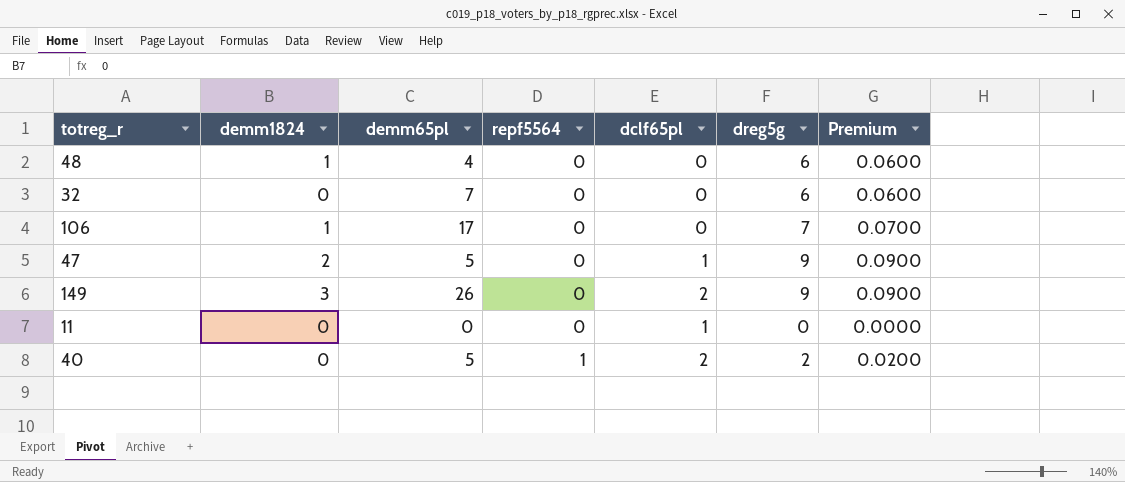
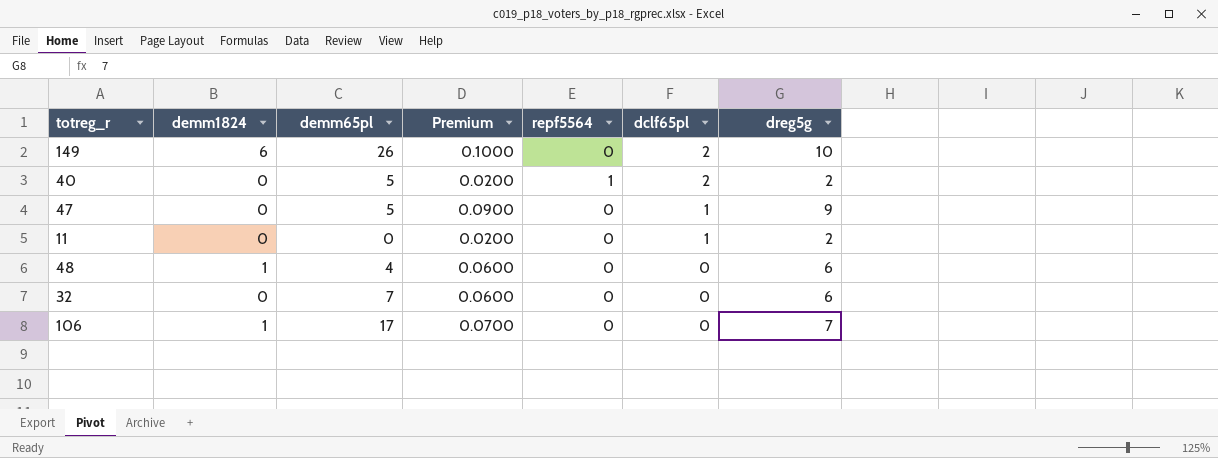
row order: repf5564 ascending -> dclf65pl descending
column Premium | position: 7 -> 4
149 | demm1824: 3 -> 6
149 | Premium: 0.0900 -> 0.1000
149 | dreg5g: 9 -> 10
47 | demm1824: 2 -> 0
11 | Premium: 0.0000 -> 0.0200
11 | dreg5g: 0 -> 2

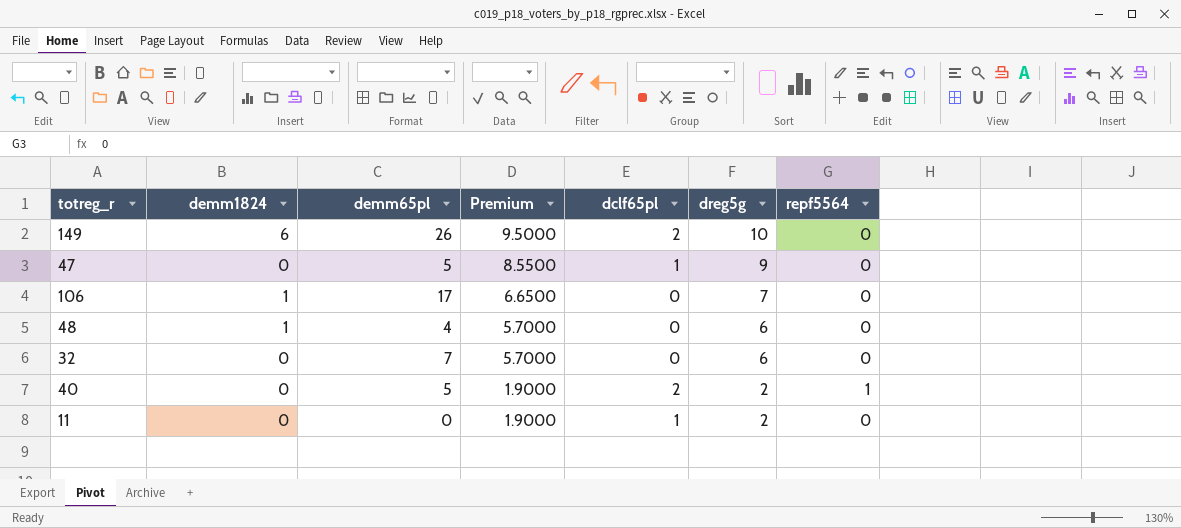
row order: dclf65pl descending -> Premium descending
column Premium | formula: [dreg5g] * 0.01 -> [dreg5g] * 0.95
column repf5564 | position: 5 -> 7

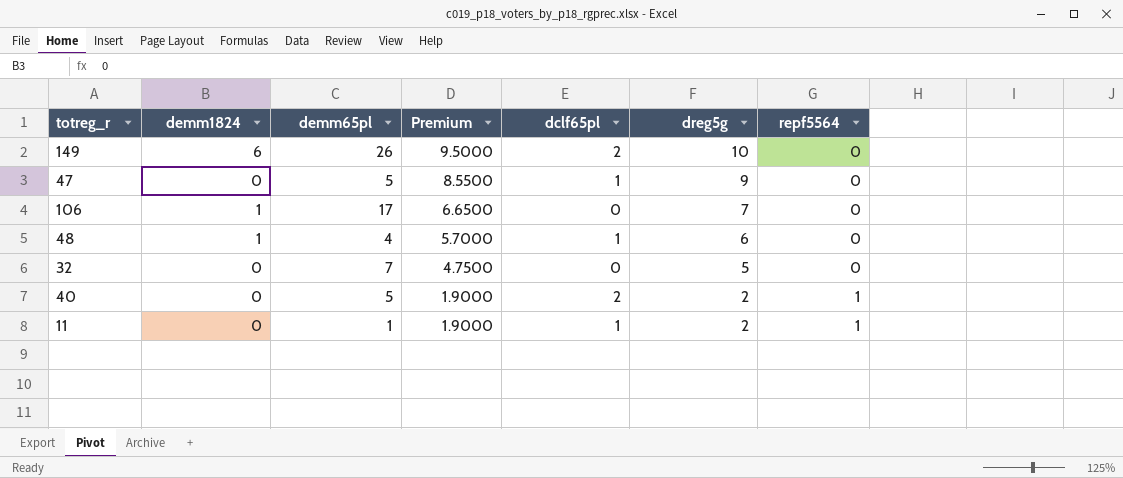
48 | dclf65pl: 0 -> 1
32 | Premium: 5.7000 -> 4.7500
32 | dreg5g: 6 -> 5
11 | demm65pl: 0 -> 1
11 | repf5564: 0 -> 1

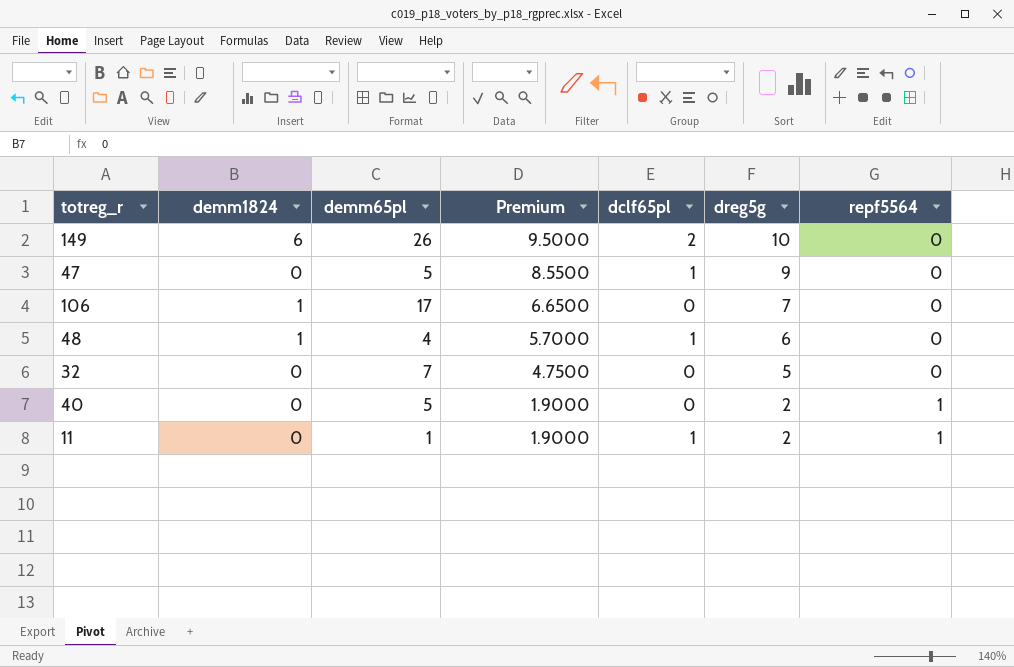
40 | dclf65pl: 2 -> 0

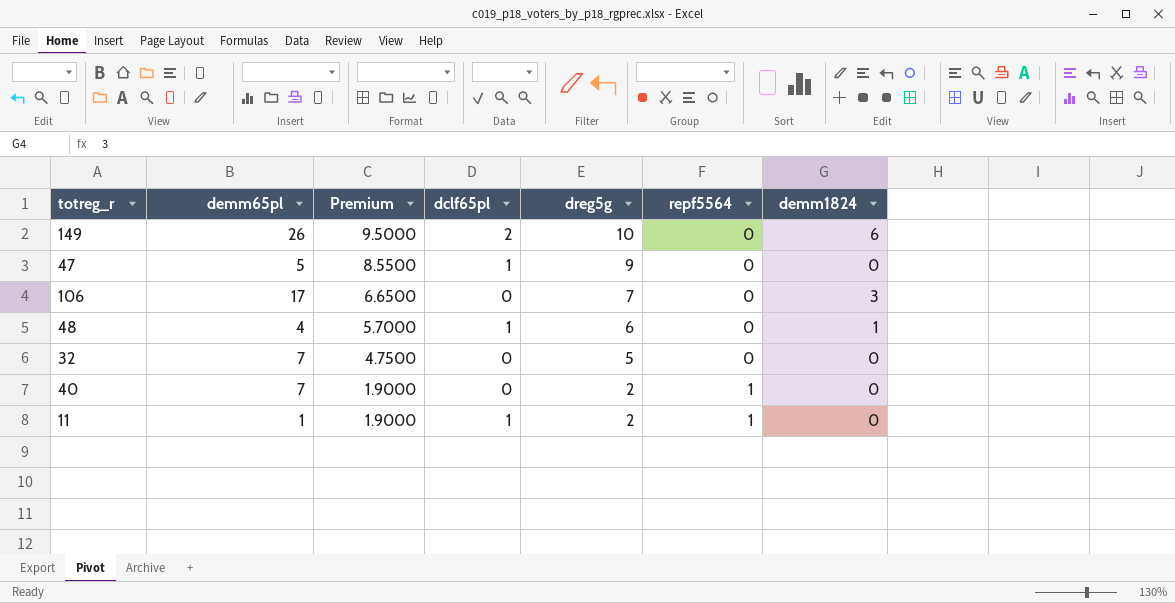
column demm1824 | position: 2 -> 7
106 | demm1824: 1 -> 3
40 | demm65pl: 5 -> 7

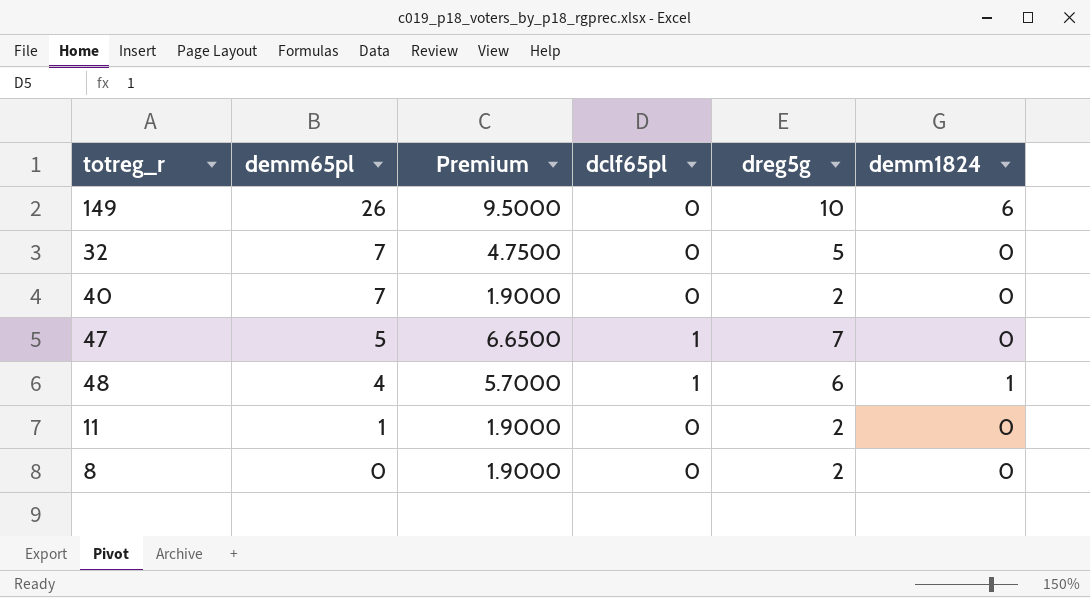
row order: Premium descending -> demm65pl descending
column repf5564 | position: 6 -> none
row 106: 17 | 6.6500 | 0 | 7 | 0 | 3 -> none
149 | dclf65pl: 2 -> 0
47 | Premium: 8.5500 -> 6.6500
47 | dreg5g: 9 -> 7
11 | dclf65pl: 1 -> 0
row 8: none -> 0 | 1.9000 | 0 | 2 | 0

